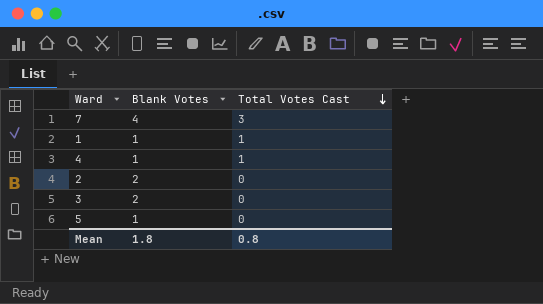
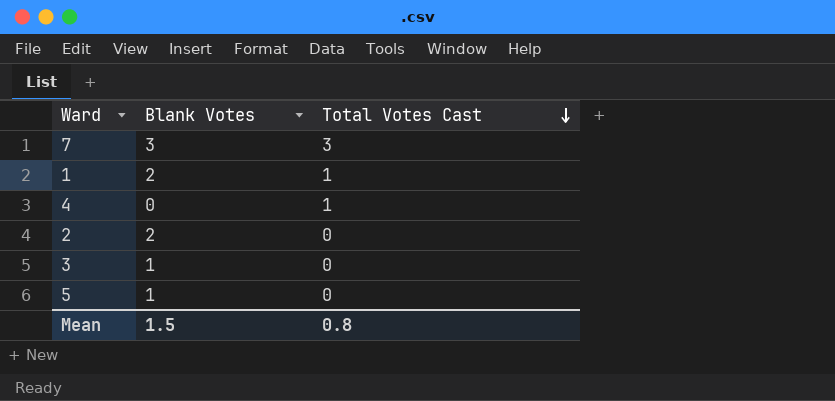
7 | Blank Votes: 4 -> 3
1 | Blank Votes: 1 -> 2
4 | Blank Votes: 1 -> 0
3 | Blank Votes: 2 -> 1
Mean | Blank Votes: 1.8 -> 1.5

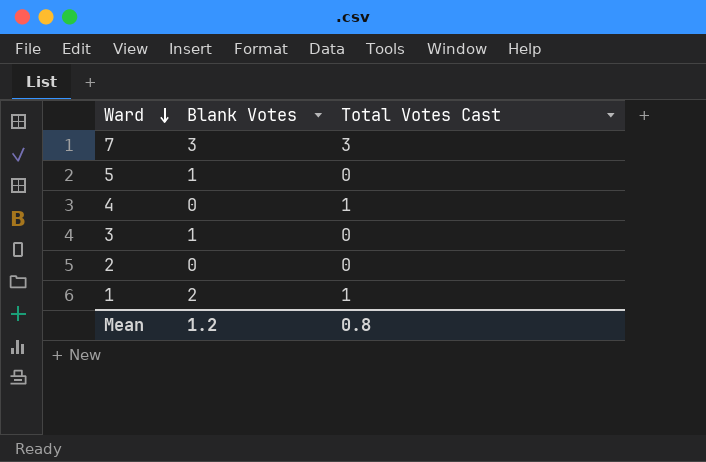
row order: Total Votes Cast descending -> Ward descending
2 | Blank Votes: 2 -> 0
Mean | Blank Votes: 1.5 -> 1.2

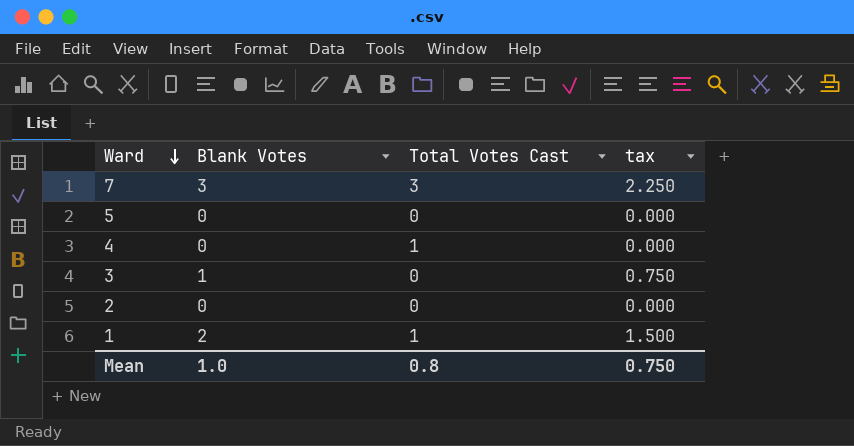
column tax | formula: none -> [Blank Votes] * 0.75
5 | Blank Votes: 1 -> 0
Mean | Blank Votes: 1.2 -> 1.0

